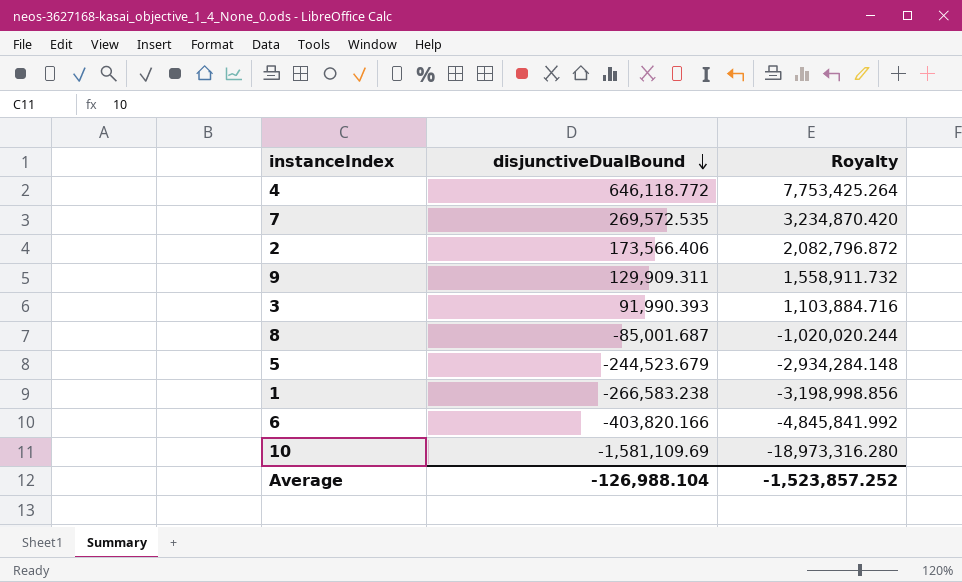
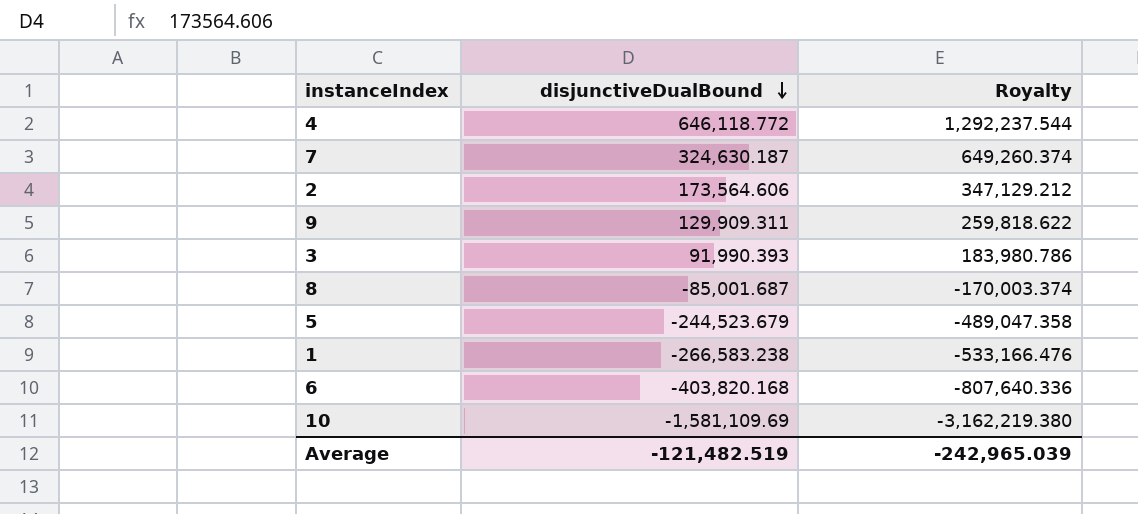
column Royalty | formula: [disjunctiveDualBound] * 12 -> [disjunctiveDualBound] * 2
7 | disjunctiveDualBound: 269,572.535 -> 324,630.187
2 | disjunctiveDualBound: 173,566.406 -> 173,564.606
6 | disjunctiveDualBound: -403,820.166 -> -403,820.168
Average | disjunctiveDualBound: -126,988.104 -> -121,482.519
Average | Royalty: -1,523,857.252 -> -242,965.039

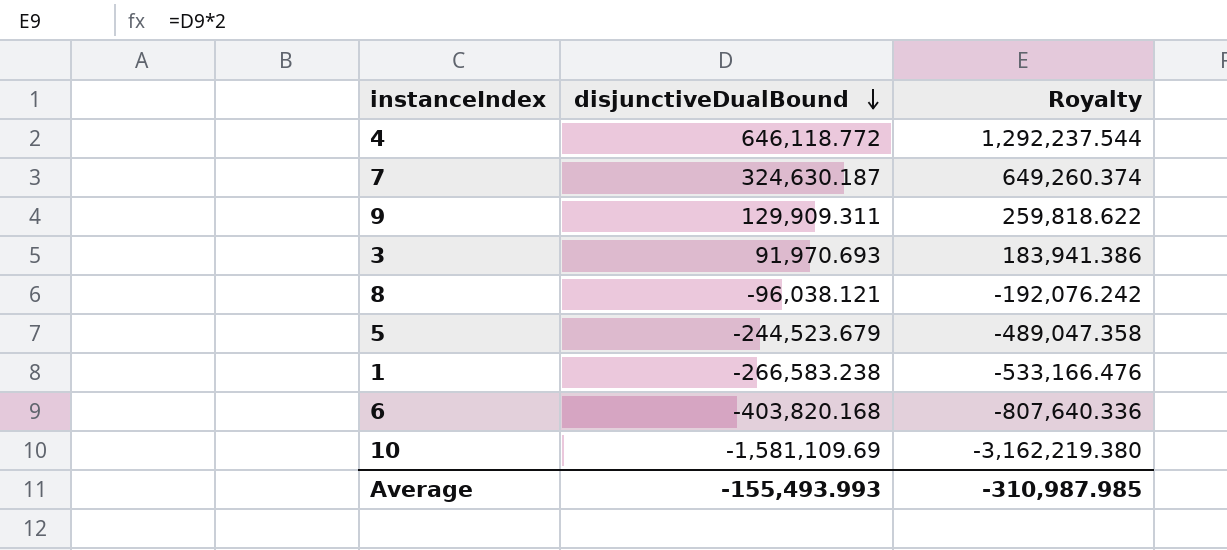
row 2: 173,564.606 | 347,129.212 -> none
3 | disjunctiveDualBound: 91,990.393 -> 91,970.693
3 | Royalty: 183,980.786 -> 183,941.386
8 | disjunctiveDualBound: -85,001.687 -> -96,038.121
8 | Royalty: -170,003.374 -> -192,076.242
Average | disjunctiveDualBound: -121,482.519 -> -155,493.993
Average | Royalty: -242,965.039 -> -310,987.985

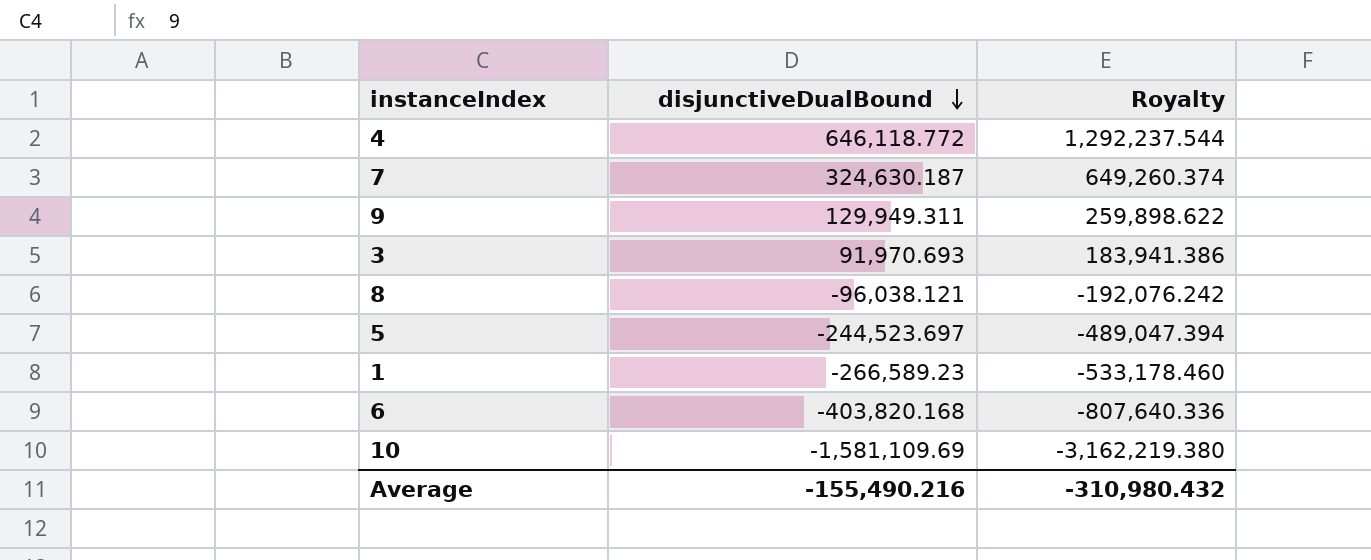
9 | disjunctiveDualBound: 129,909.311 -> 129,949.311
9 | Royalty: 259,818.622 -> 259,898.622
5 | disjunctiveDualBound: -244,523.679 -> -244,523.697
5 | Royalty: -489,047.358 -> -489,047.394
1 | disjunctiveDualBound: -266,583.238 -> -266,589.23
1 | Royalty: -533,166.476 -> -533,178.460
Average | disjunctiveDualBound: -155,493.993 -> -155,490.216
Average | Royalty: -310,987.985 -> -310,980.432

